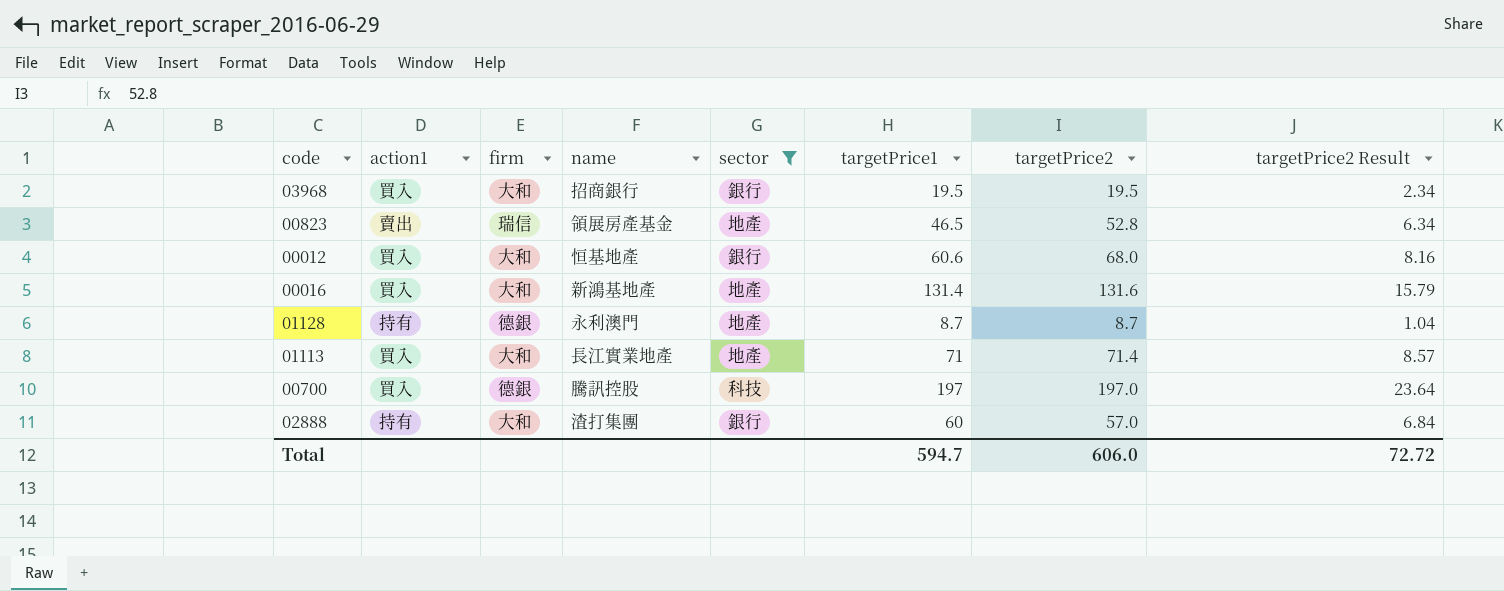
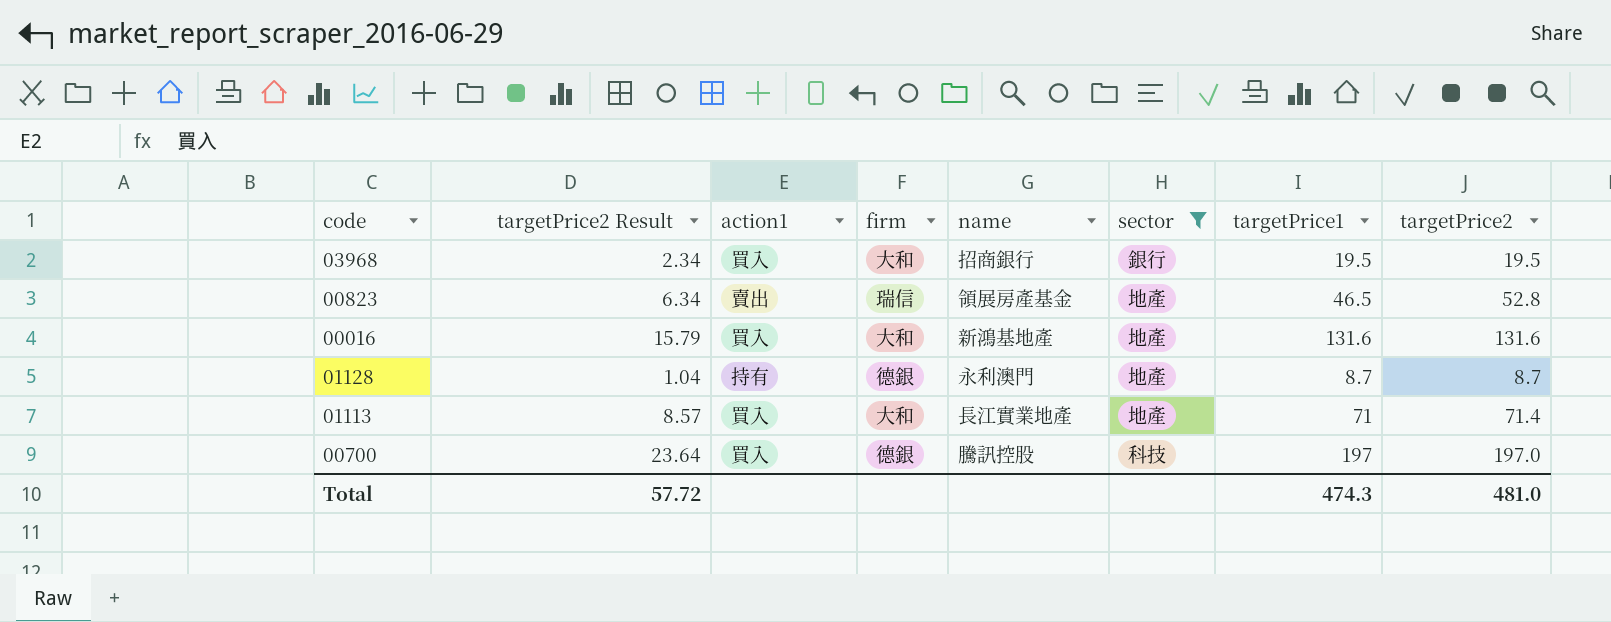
column targetPrice2 Result | position: 8 -> 2
row 00012: 買入 | 大和 | 恒基地產 | 銀行 | 60.6 | 68.0 | 8.16 -> none
row 02888: 持有 | 大和 | 渣打集團 | 銀行 | 60 | 57.0 | 6.84 -> none
00016 | targetPrice1: 131.4 -> 131.6
Total | targetPrice2 Result: 72.72 -> 57.72
Total | targetPrice1: 594.7 -> 474.3
Total | targetPrice2: 606.0 -> 481.0

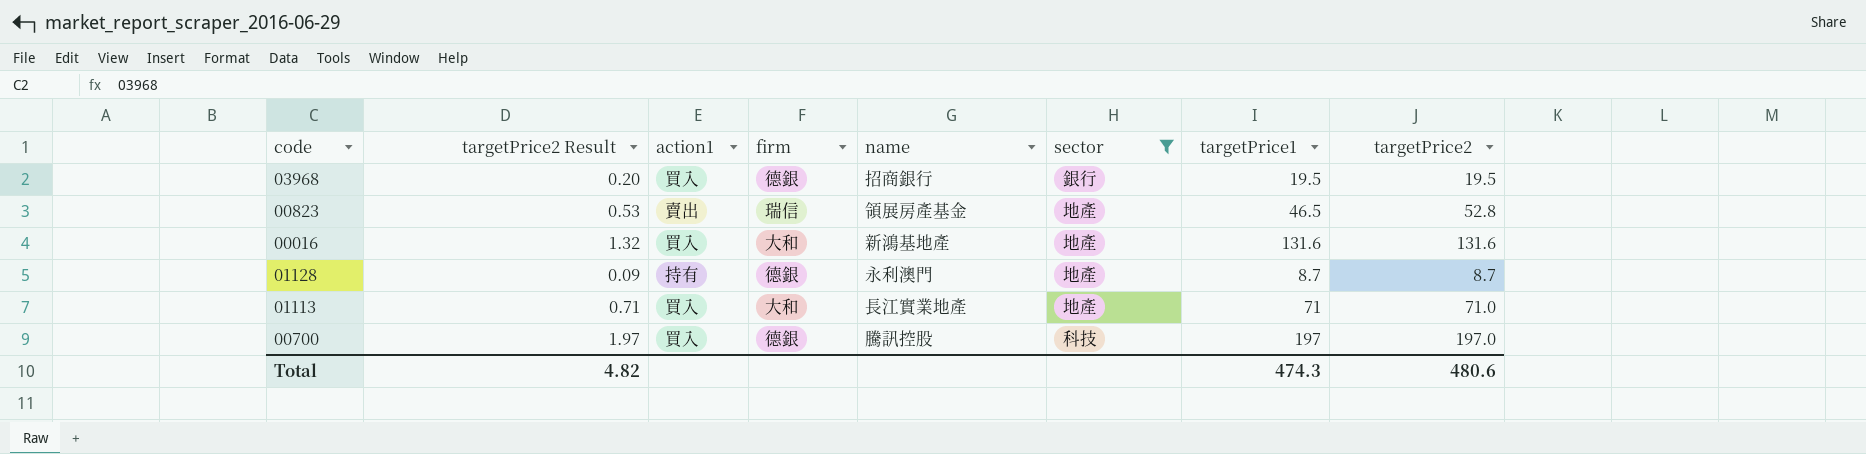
column targetPrice2 Result | formula: [targetPrice2] * 0.12 -> [targetPrice2] * 0.01
03968 | firm: 大和 -> 德銀
01113 | targetPrice2: 71.4 -> 71.0
Total | targetPrice2 Result: 57.72 -> 4.82
Total | targetPrice2: 481.0 -> 480.6

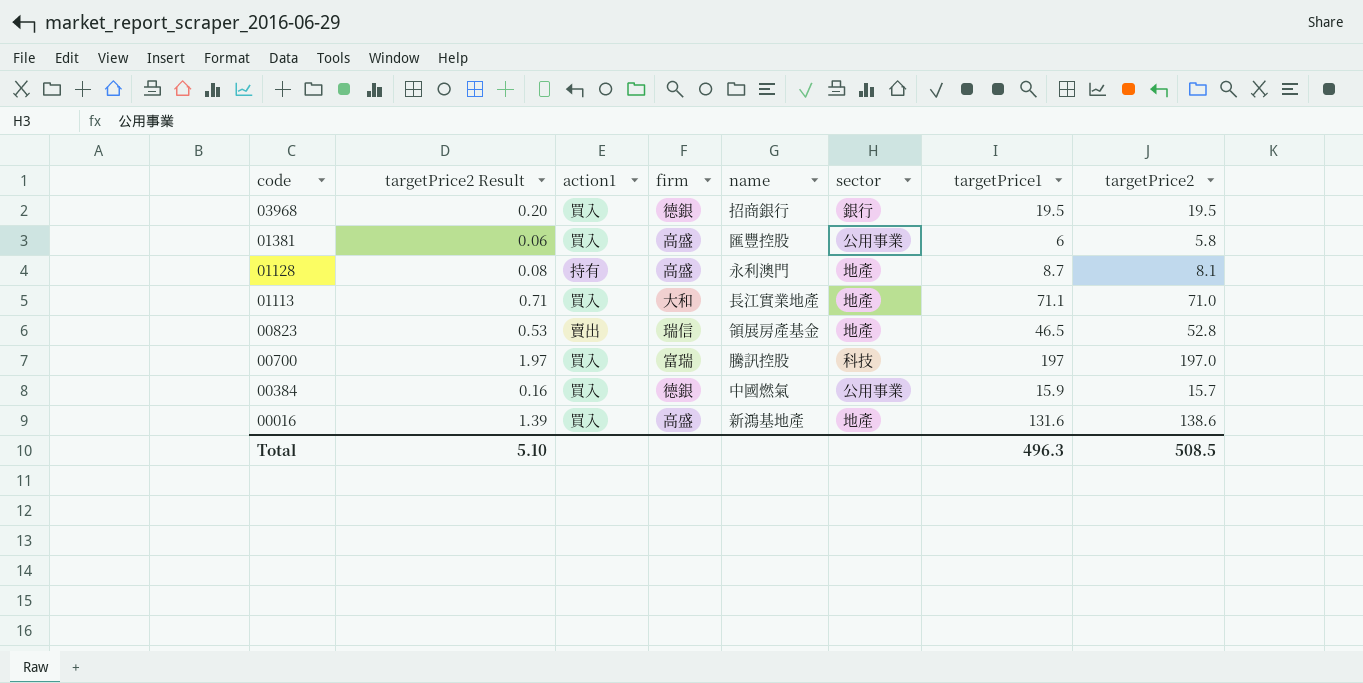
filter: sector != 公用事業 -> none
row order: none -> code descending
01128 | targetPrice2 Result: 0.09 -> 0.08
01128 | firm: 德銀 -> 高盛
01128 | targetPrice2: 8.7 -> 8.1
01113 | targetPrice1: 71 -> 71.1
00700 | firm: 德銀 -> 富瑞
00016 | targetPrice2 Result: 1.32 -> 1.39
00016 | firm: 大和 -> 高盛
00016 | targetPrice2: 131.6 -> 138.6
Total | targetPrice2 Result: 4.82 -> 5.10
Total | targetPrice1: 474.3 -> 496.3
Total | targetPrice2: 480.6 -> 508.5

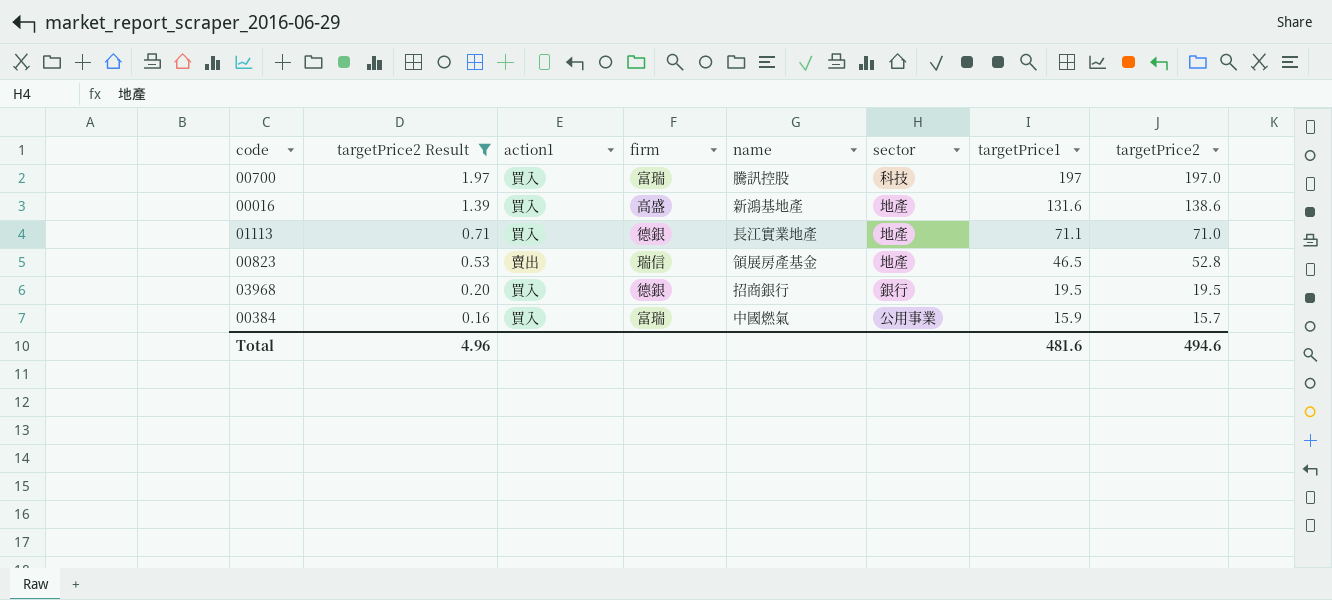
filter: none -> targetPrice2 Result >= 0.16
row order: code descending -> targetPrice2 Result descending
01113 | firm: 大和 -> 德銀
00384 | firm: 德銀 -> 富瑞
Total | targetPrice2 Result: 5.10 -> 4.96
Total | targetPrice1: 496.3 -> 481.6
Total | targetPrice2: 508.5 -> 494.6

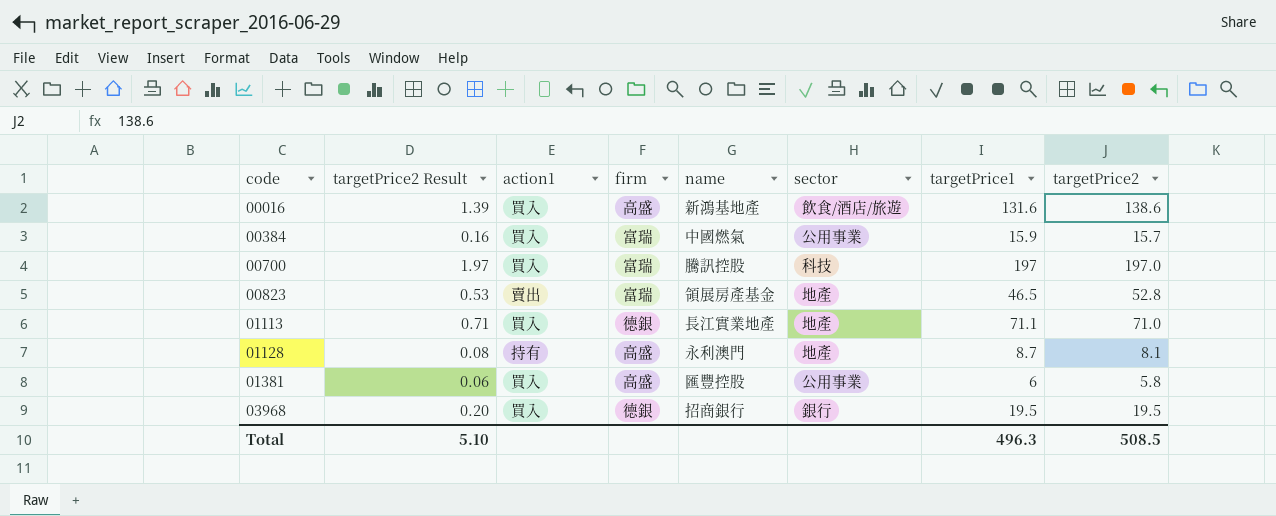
filter: targetPrice2 Result >= 0.16 -> none
row order: targetPrice2 Result descending -> code ascending
00016 | sector: 地產 -> 飲食/酒店/旅遊
00823 | firm: 瑞信 -> 富瑞
Total | targetPrice2 Result: 4.96 -> 5.10
Total | targetPrice1: 481.6 -> 496.3
Total | targetPrice2: 494.6 -> 508.5

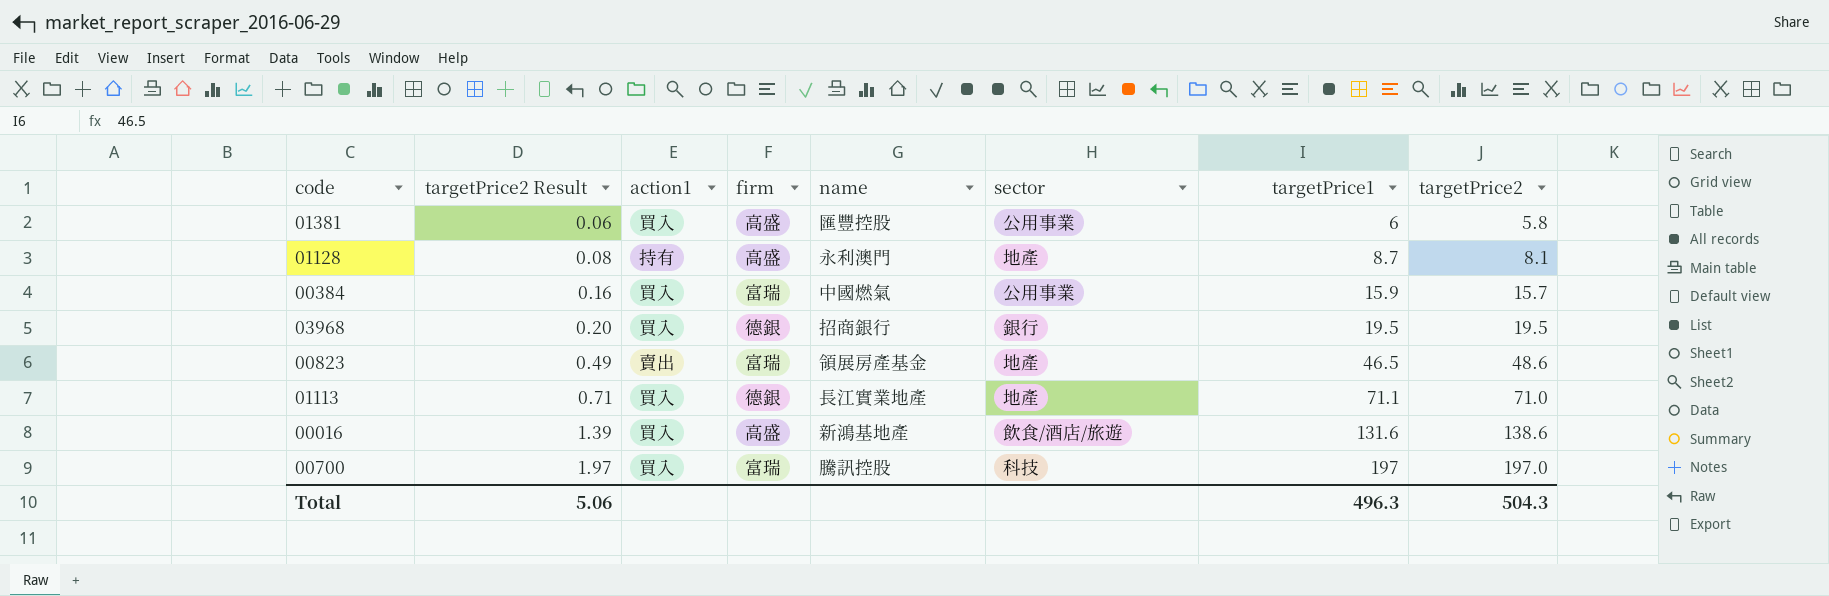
row order: code ascending -> targetPrice2 Result ascending
00823 | targetPrice2 Result: 0.53 -> 0.49
00823 | targetPrice2: 52.8 -> 48.6
Total | targetPrice2 Result: 5.10 -> 5.06
Total | targetPrice2: 508.5 -> 504.3

